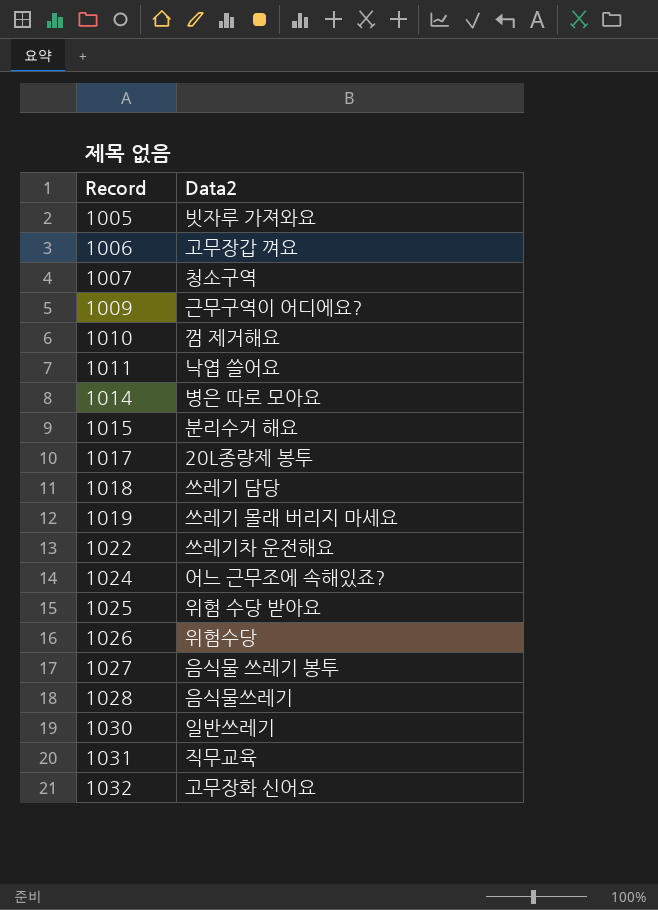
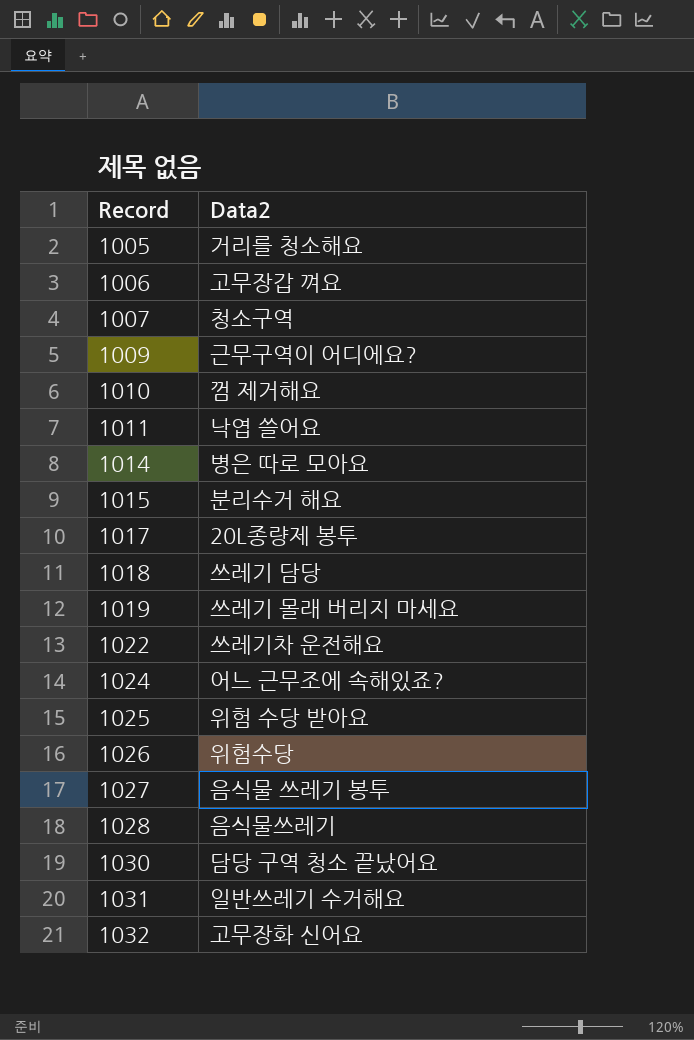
1005 | Data2: 빗자루 가져와요 -> 거리를 청소해요
1030 | Data2: 일반쓰레기 -> 담당 구역 청소 끝났어요
1031 | Data2: 직무교육 -> 일반쓰레기 수거해요

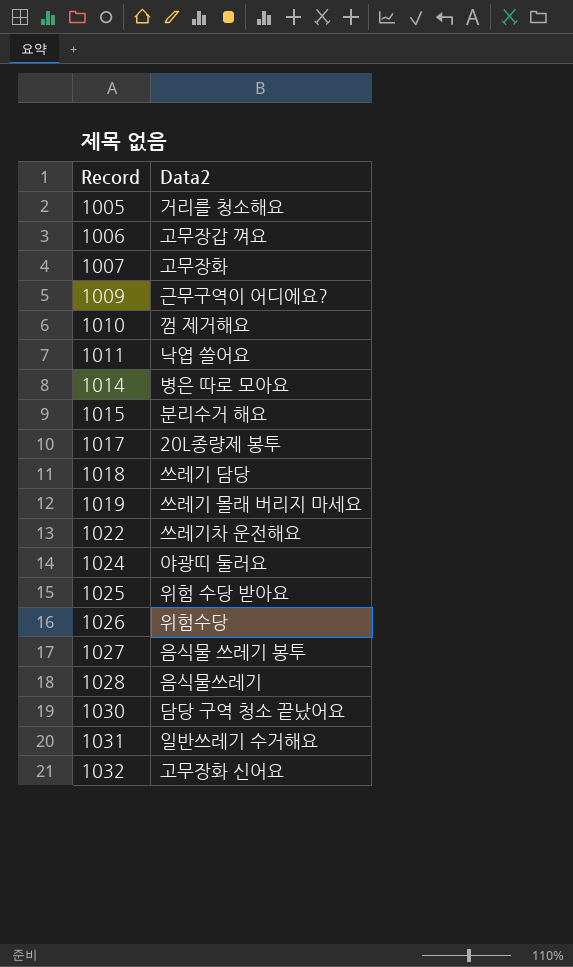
1007 | Data2: 청소구역 -> 고무장화
1024 | Data2: 어느 근무조에 속해있죠? -> 야광띠 둘러요

